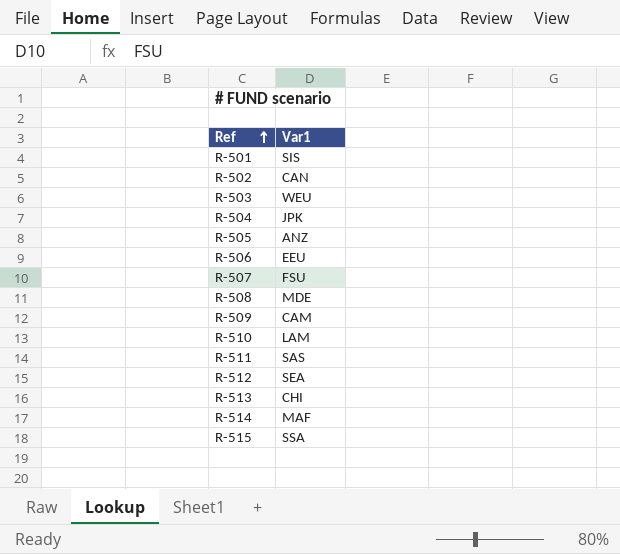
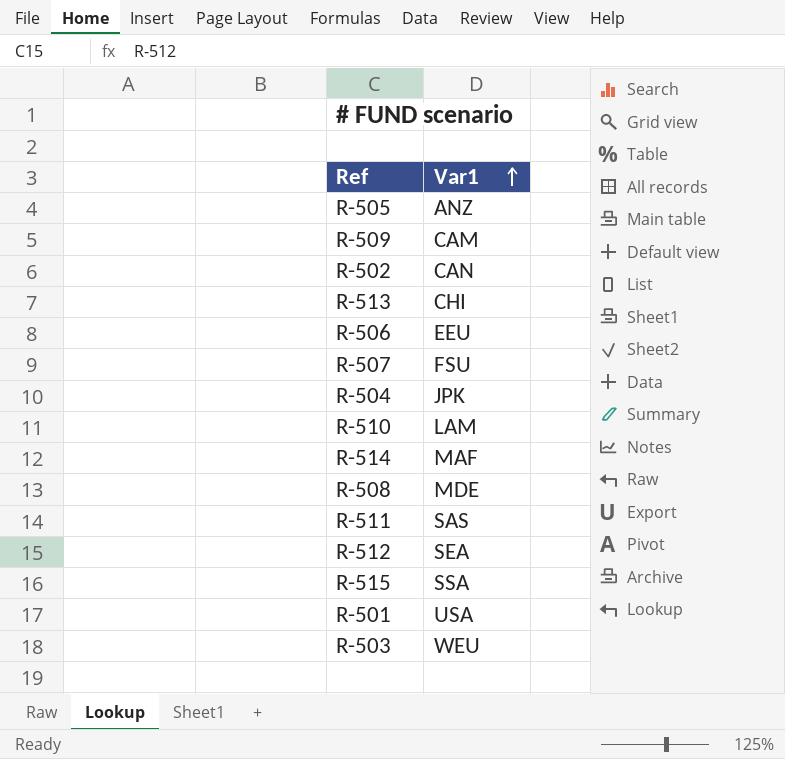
row order: Ref ascending -> Var1 ascending
R-501 | Var1: SIS -> USA

